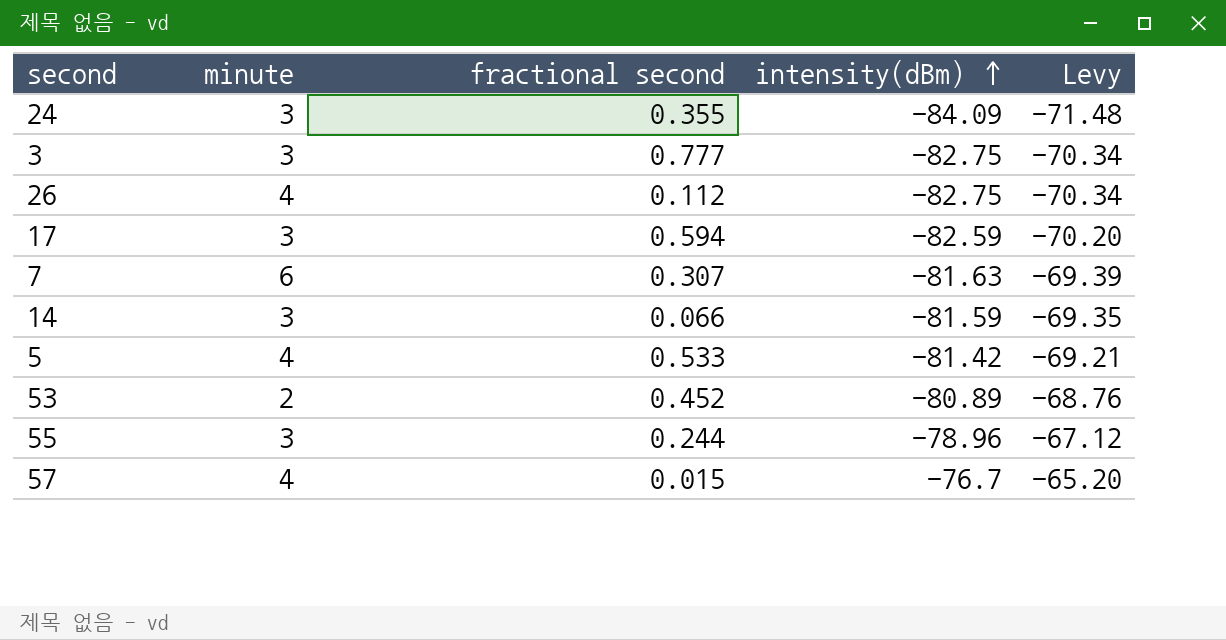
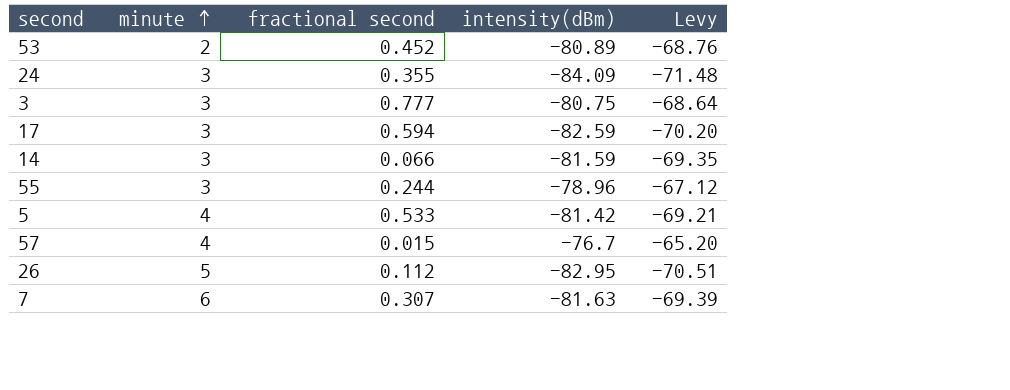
row order: intensity(dBm) ascending -> minute ascending
3 | intensity(dBm): -82.75 -> -80.75
3 | Levy: -70.34 -> -68.64
26 | minute: 4 -> 5
26 | intensity(dBm): -82.75 -> -82.95
26 | Levy: -70.34 -> -70.51

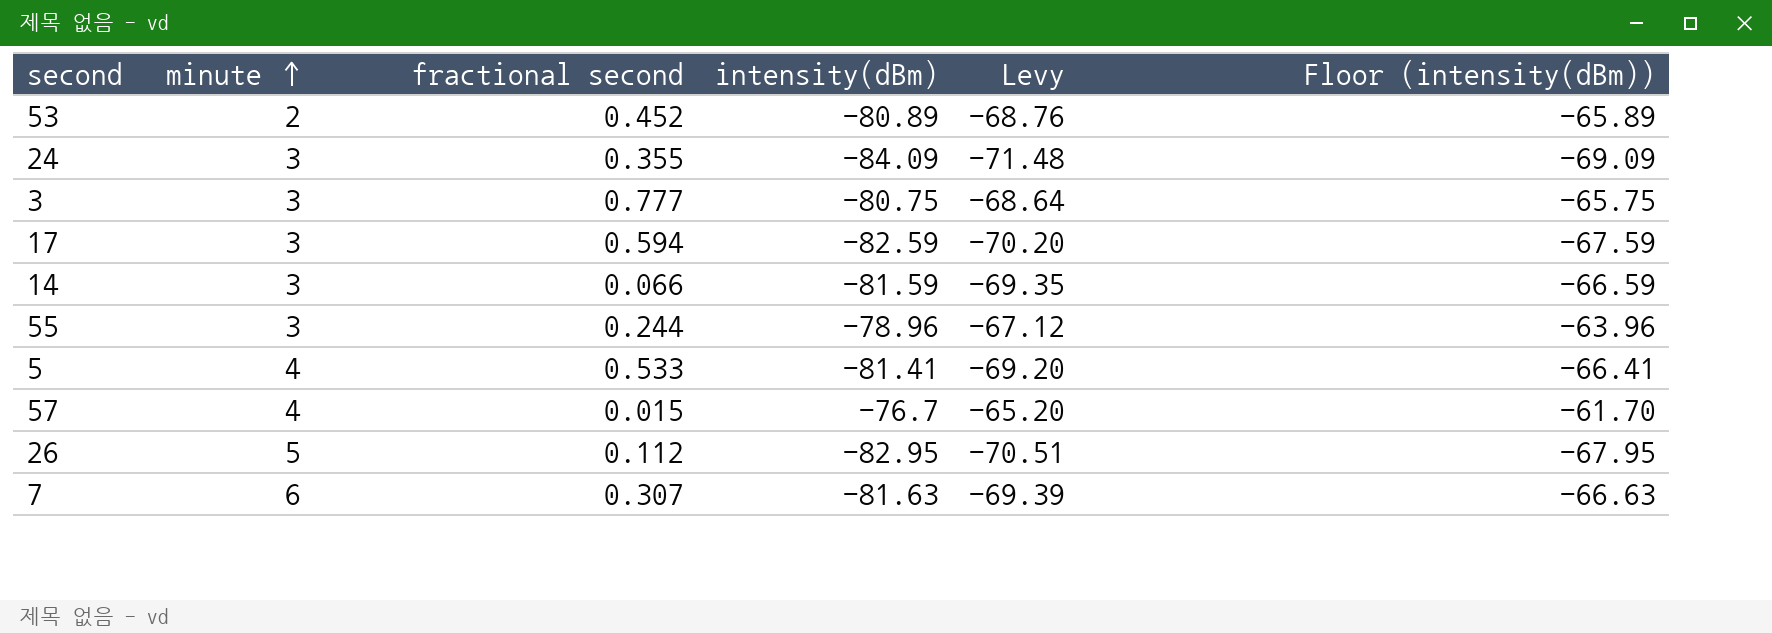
column Floor (intensity(dBm)) | formula: none -> [intensity(dBm)] + 15
5 | intensity(dBm): -81.42 -> -81.41
5 | Levy: -69.21 -> -69.20

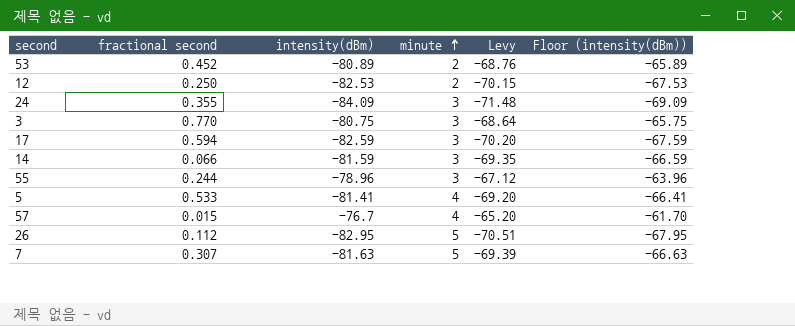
column minute | position: 2 -> 4
row 12: none -> 0.250 | -82.53 | 2 | -70.15 | -67.53
3 | fractional second: 0.777 -> 0.770
7 | minute: 6 -> 5

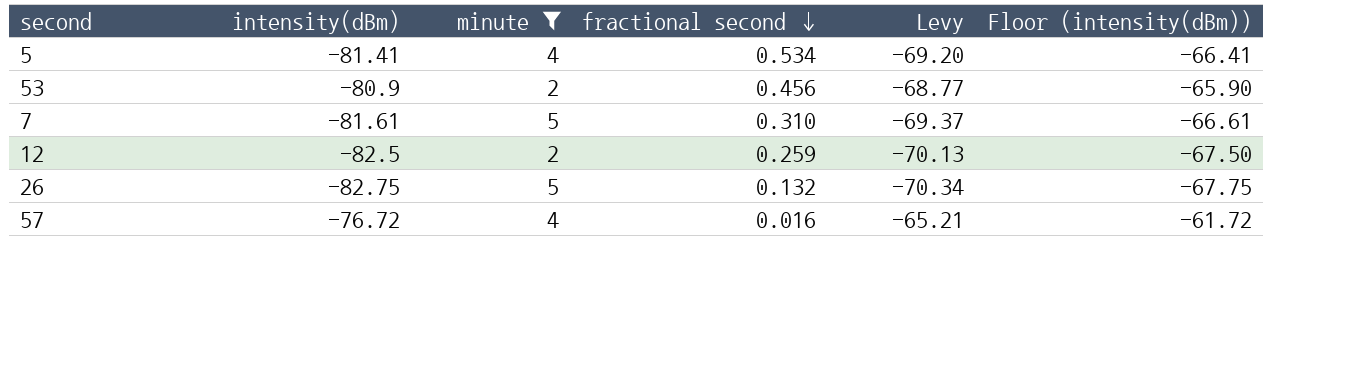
filter: none -> minute != 3
row order: minute ascending -> fractional second descending
column fractional second | position: 2 -> 4
5 | fractional second: 0.533 -> 0.534
53 | intensity(dBm): -80.89 -> -80.9
53 | fractional second: 0.452 -> 0.456
53 | Levy: -68.76 -> -68.77
53 | Floor (intensity(dBm)): -65.89 -> -65.90
7 | intensity(dBm): -81.63 -> -81.61
7 | fractional second: 0.307 -> 0.310
7 | Levy: -69.39 -> -69.37
7 | Floor (intensity(dBm)): -66.63 -> -66.61
12 | intensity(dBm): -82.53 -> -82.5
12 | fractional second: 0.250 -> 0.259
12 | Levy: -70.15 -> -70.13
12 | Floor (intensity(dBm)): -67.53 -> -67.50
26 | intensity(dBm): -82.95 -> -82.75
26 | fractional second: 0.112 -> 0.132
26 | Levy: -70.51 -> -70.34
26 | Floor (intensity(dBm)): -67.95 -> -67.75
57 | intensity(dBm): -76.7 -> -76.72
57 | fractional second: 0.015 -> 0.016
57 | Levy: -65.20 -> -65.21
57 | Floor (intensity(dBm)): -61.70 -> -61.72

